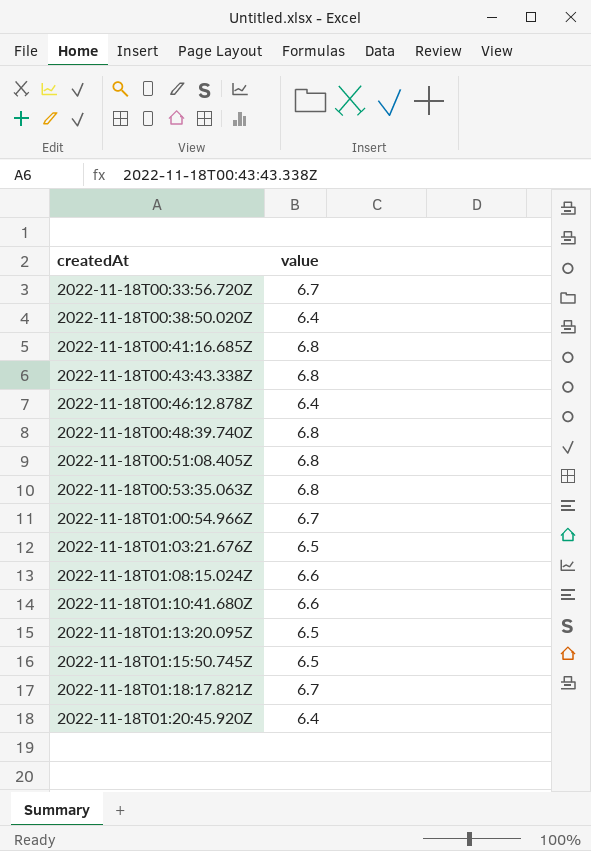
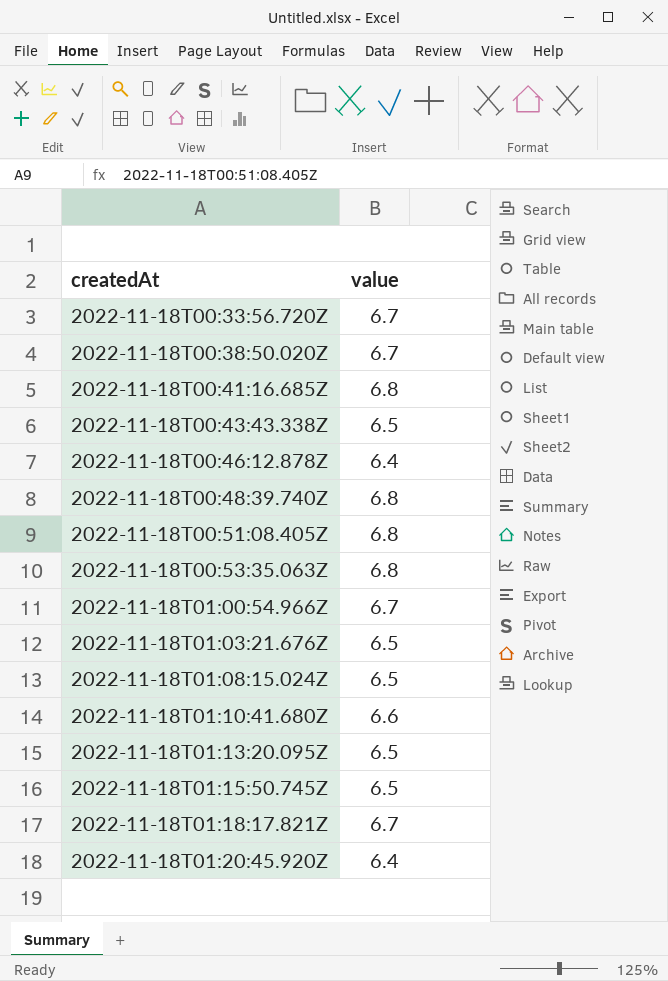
2022-11-18T00:38:50.020Z | value: 6.4 -> 6.7
2022-11-18T00:43:43.338Z | value: 6.8 -> 6.5
2022-11-18T01:08:15.024Z | value: 6.6 -> 6.5

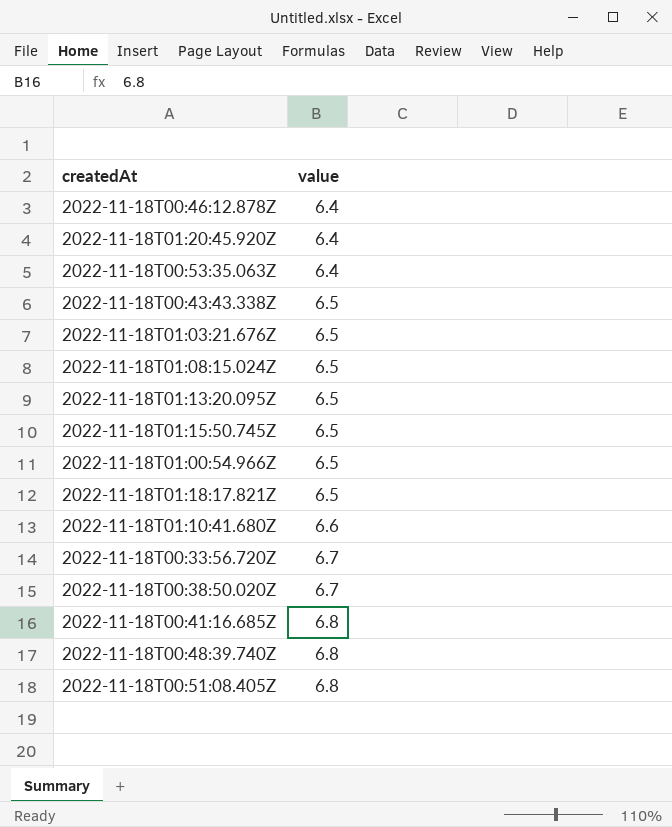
row order: createdAt ascending -> value ascending
2022-11-18T00:53:35.063Z | value: 6.8 -> 6.4
2022-11-18T01:00:54.966Z | value: 6.7 -> 6.5
2022-11-18T01:18:17.821Z | value: 6.7 -> 6.5

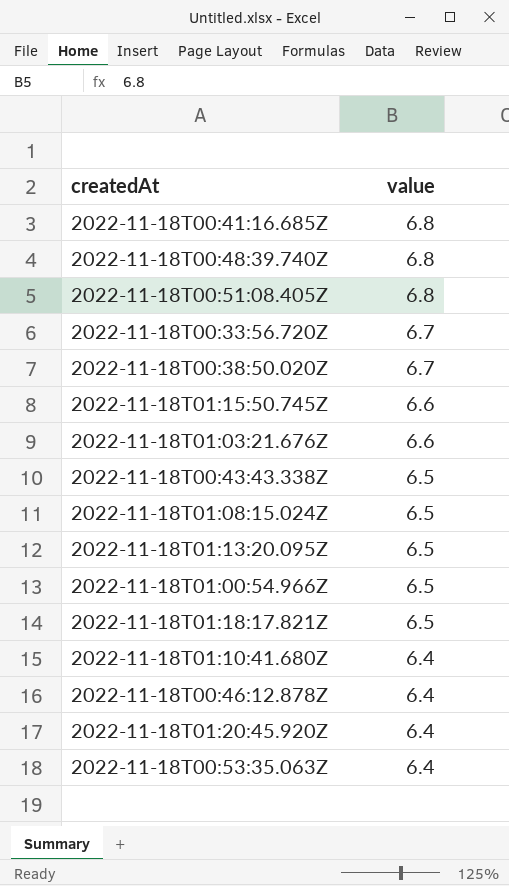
row order: value ascending -> value descending
2022-11-18T01:15:50.745Z | value: 6.5 -> 6.6
2022-11-18T01:03:21.676Z | value: 6.5 -> 6.6
2022-11-18T01:10:41.680Z | value: 6.6 -> 6.4

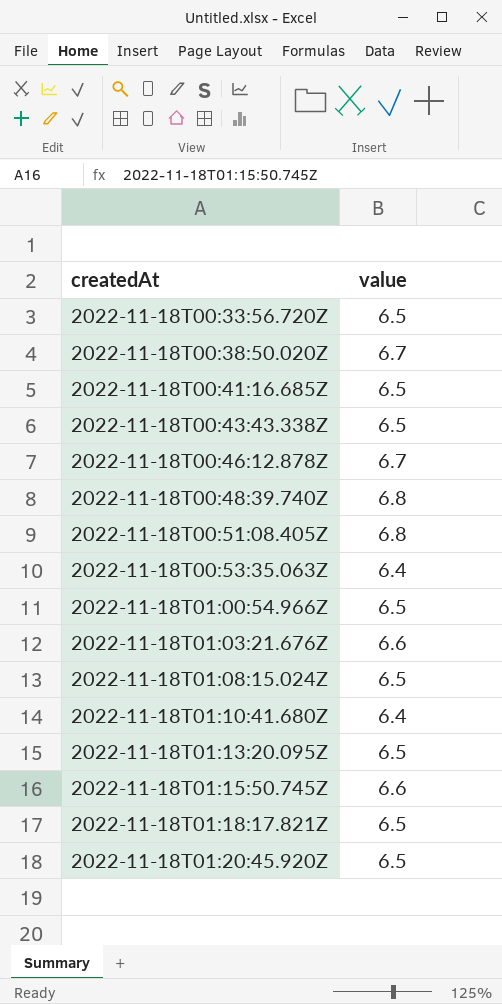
row order: value descending -> createdAt ascending
2022-11-18T00:33:56.720Z | value: 6.7 -> 6.5
2022-11-18T00:41:16.685Z | value: 6.8 -> 6.5
2022-11-18T00:46:12.878Z | value: 6.4 -> 6.7
2022-11-18T01:20:45.920Z | value: 6.4 -> 6.5

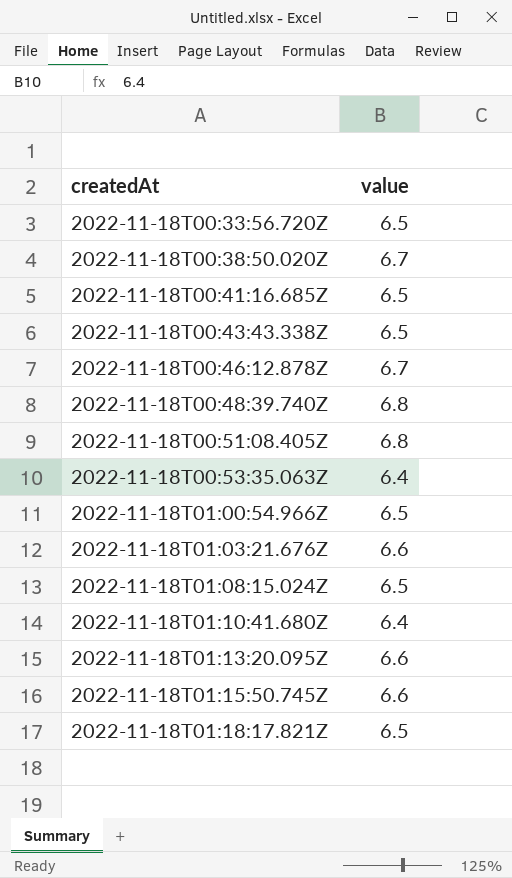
row 2022-11-18T01:20:45.920Z: 6.5 -> none
2022-11-18T01:13:20.095Z | value: 6.5 -> 6.6

